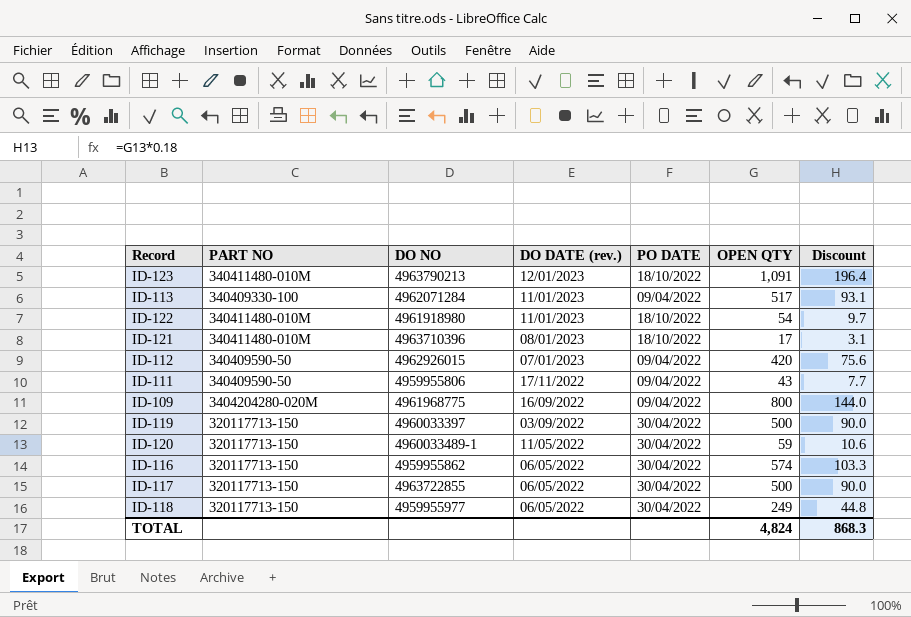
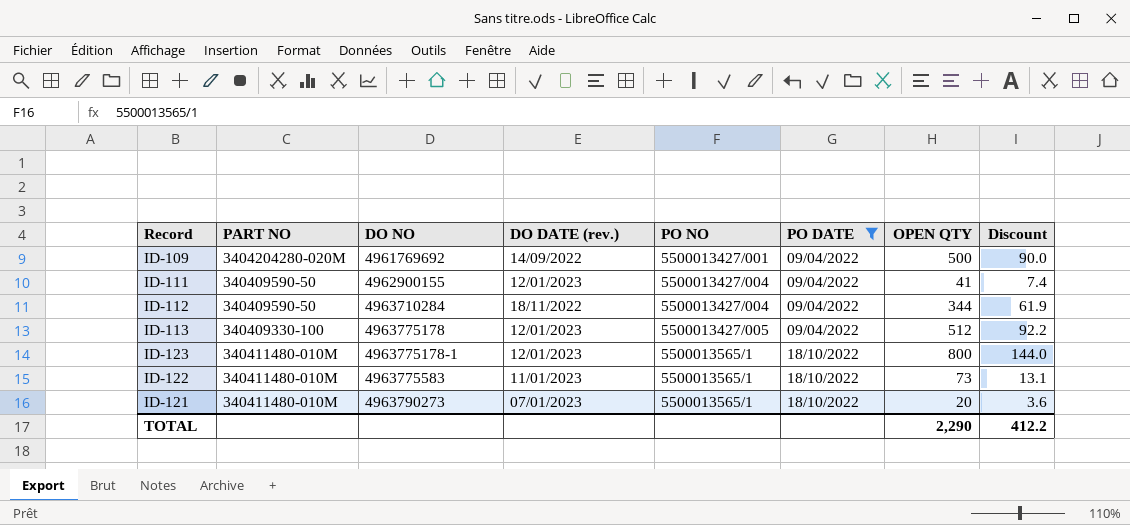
filter: none -> PO DATE != 30/04/2022
row order: DO DATE (rev.) descending -> DO NO ascending
column PO NO | position: none -> 5
ID-109 | DO NO: 4961968775 -> 4961769692
ID-109 | DO DATE (rev.): 16/09/2022 -> 14/09/2022
ID-109 | OPEN QTY: 800 -> 500
ID-109 | Discount: 144.0 -> 90.0
ID-111 | DO NO: 4959955806 -> 4962900155
ID-111 | DO DATE (rev.): 17/11/2022 -> 12/01/2023
ID-111 | OPEN QTY: 43 -> 41
ID-111 | Discount: 7.7 -> 7.4
ID-112 | DO NO: 4962926015 -> 4963710284
ID-112 | DO DATE (rev.): 07/01/2023 -> 18/11/2022
ID-112 | OPEN QTY: 420 -> 344
ID-112 | Discount: 75.6 -> 61.9
ID-113 | DO NO: 4962071284 -> 4963775178
ID-113 | DO DATE (rev.): 11/01/2023 -> 12/01/2023
ID-113 | OPEN QTY: 517 -> 512
ID-113 | Discount: 93.1 -> 92.2
ID-123 | DO NO: 4963790213 -> 4963775178-1
ID-123 | OPEN QTY: 1,091 -> 800
ID-123 | Discount: 196.4 -> 144.0
ID-122 | DO NO: 4961918980 -> 4963775583
ID-122 | OPEN QTY: 54 -> 73
ID-122 | Discount: 9.7 -> 13.1
ID-121 | DO NO: 4963710396 -> 4963790273
ID-121 | DO DATE (rev.): 08/01/2023 -> 07/01/2023
ID-121 | OPEN QTY: 17 -> 20
ID-121 | Discount: 3.1 -> 3.6
TOTAL | OPEN QTY: 4,824 -> 2,290
TOTAL | Discount: 868.3 -> 412.2

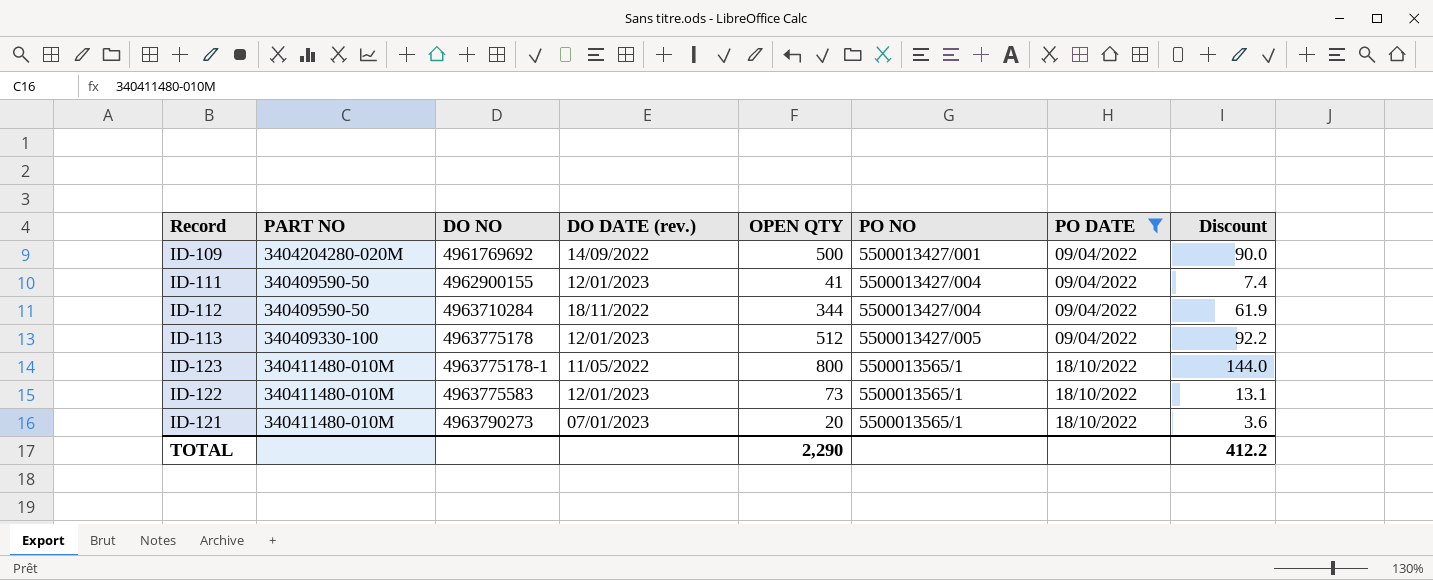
column OPEN QTY | position: 7 -> 5
ID-123 | DO DATE (rev.): 12/01/2023 -> 11/05/2022
ID-122 | DO DATE (rev.): 11/01/2023 -> 12/01/2023

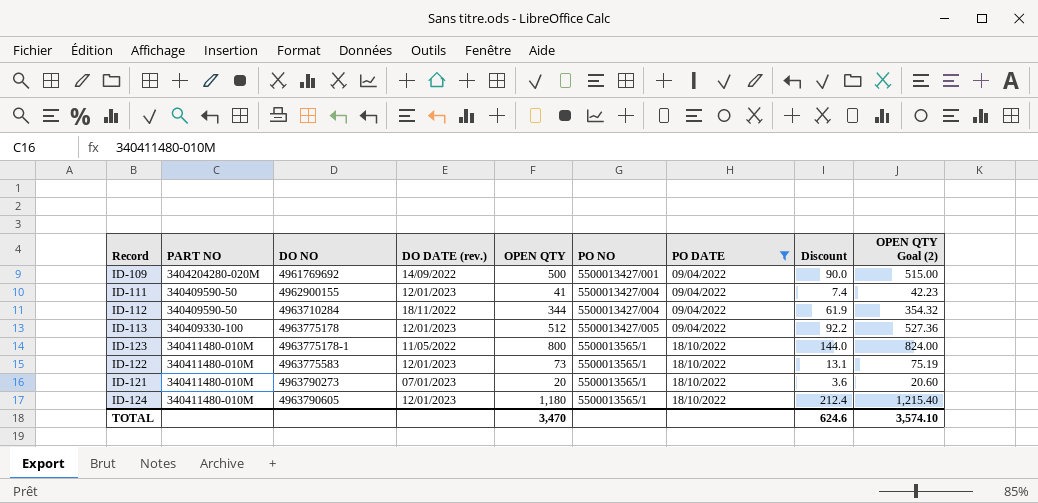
column OPEN QTY Goal (2) | formula: none -> [OPEN QTY] * 1.03
row ID-124: none -> 340411480-010M | 4963790605 | 12/01/2023 | 1,180 | 5500013565/1 | 18/10/2022 | 212.4 | 1,215.40
TOTAL | OPEN QTY: 2,290 -> 3,470
TOTAL | Discount: 412.2 -> 624.6

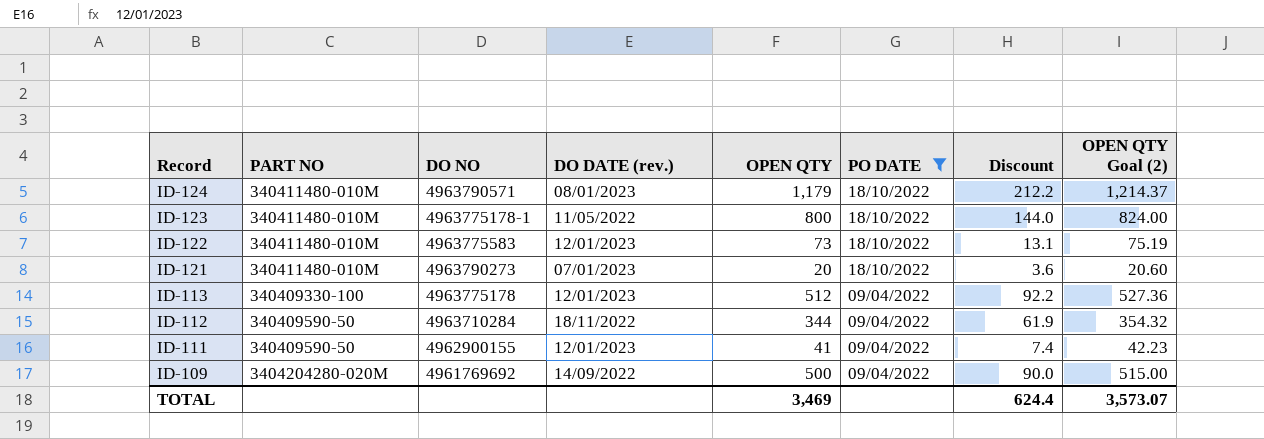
row order: DO NO ascending -> Record descending
column PO NO | position: 6 -> none
ID-124 | DO NO: 4963790605 -> 4963790571
ID-124 | DO DATE (rev.): 12/01/2023 -> 08/01/2023
ID-124 | OPEN QTY: 1,180 -> 1,179
ID-124 | Discount: 212.4 -> 212.2
ID-124 | OPEN QTY Goal (2): 1,215.40 -> 1,214.37
TOTAL | OPEN QTY: 3,470 -> 3,469
TOTAL | Discount: 624.6 -> 624.4
TOTAL | OPEN QTY Goal (2): 3,574.10 -> 3,573.07

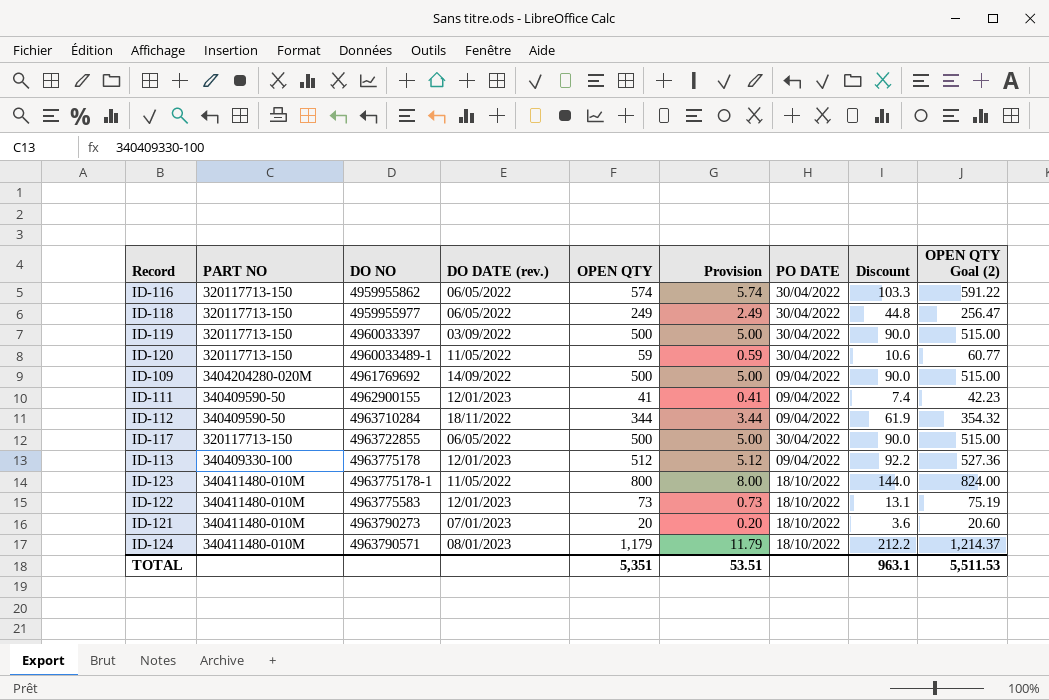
filter: PO DATE != 30/04/2022 -> none
row order: Record descending -> DO NO ascending
column Provision | formula: none -> [OPEN QTY] * 0.01
TOTAL | OPEN QTY: 3,469 -> 5,351
TOTAL | Discount: 624.4 -> 963.1
TOTAL | OPEN QTY Goal (2): 3,573.07 -> 5,511.53

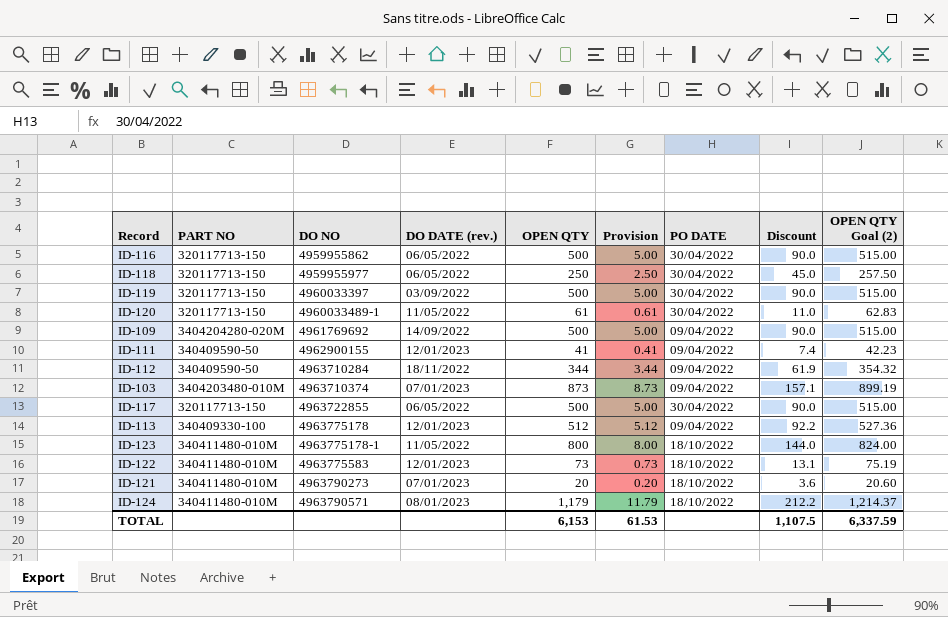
ID-116 | OPEN QTY: 574 -> 500
ID-116 | Provision: 5.74 -> 5.00
ID-116 | Discount: 103.3 -> 90.0
ID-116 | OPEN QTY Goal (2): 591.22 -> 515.00
ID-118 | OPEN QTY: 249 -> 250
ID-118 | Provision: 2.49 -> 2.50
ID-118 | Discount: 44.8 -> 45.0
ID-118 | OPEN QTY Goal (2): 256.47 -> 257.50
ID-120 | OPEN QTY: 59 -> 61
ID-120 | Provision: 0.59 -> 0.61
ID-120 | Discount: 10.6 -> 11.0
ID-120 | OPEN QTY Goal (2): 60.77 -> 62.83
row ID-103: none -> 3404203480-010M | 4963710374 | 07/01/2023 | 873 | 8.73 | 09/04/2022 | 157.1 | 899.19
TOTAL | OPEN QTY: 5,351 -> 6,153
TOTAL | Provision: 53.51 -> 61.53
TOTAL | Discount: 963.1 -> 1,107.5
TOTAL | OPEN QTY Goal (2): 5,511.53 -> 6,337.59

